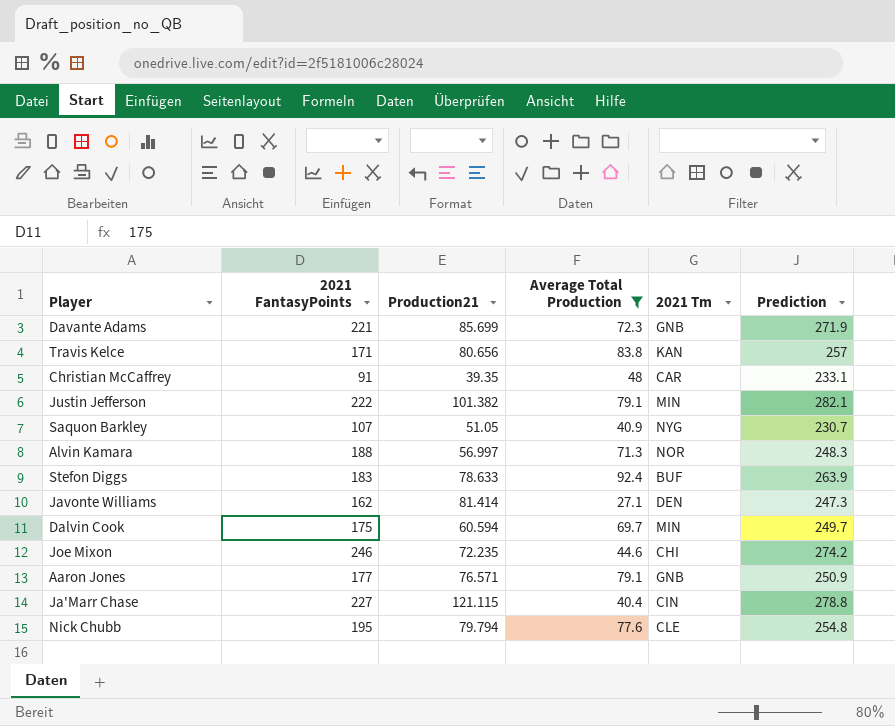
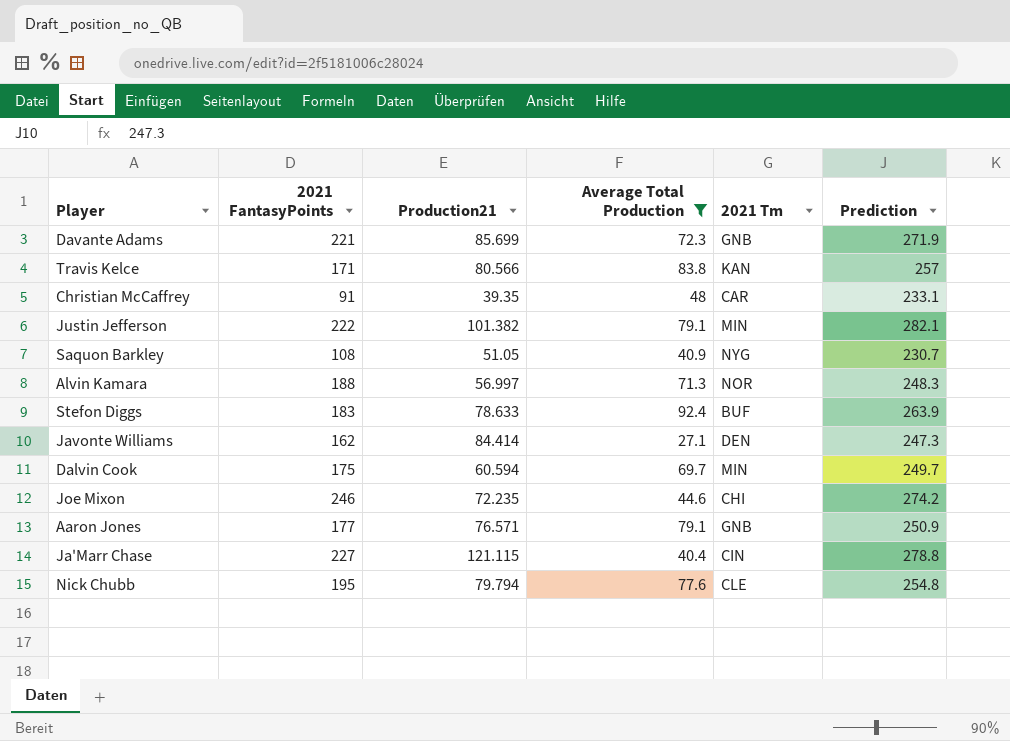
Travis Kelce | Production21: 80.656 -> 80.566
Saquon Barkley | 2021 FantasyPoints: 107 -> 108
Javonte Williams | Production21: 81.414 -> 84.414

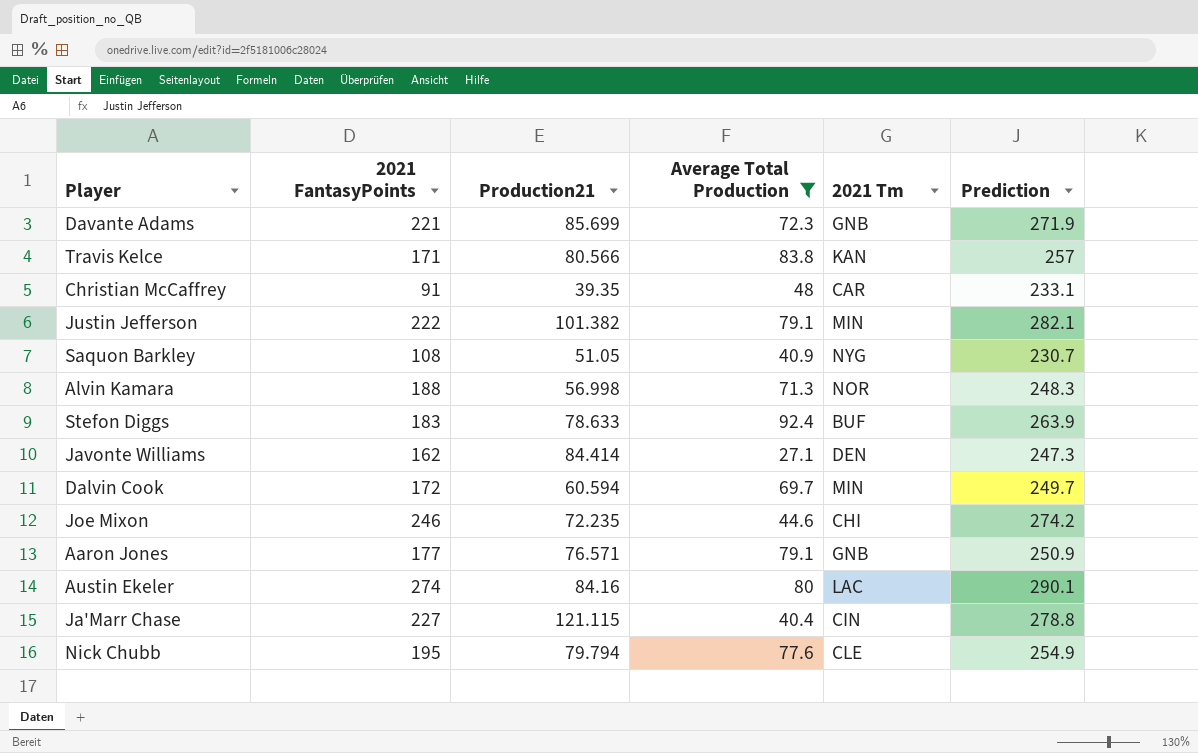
Alvin Kamara | Production21: 56.997 -> 56.998
Dalvin Cook | 2021 FantasyPoints: 175 -> 172
row Austin Ekeler: none -> 274 | 84.16 | 80 | LAC | 290.1
Nick Chubb | Prediction: 254.8 -> 254.9

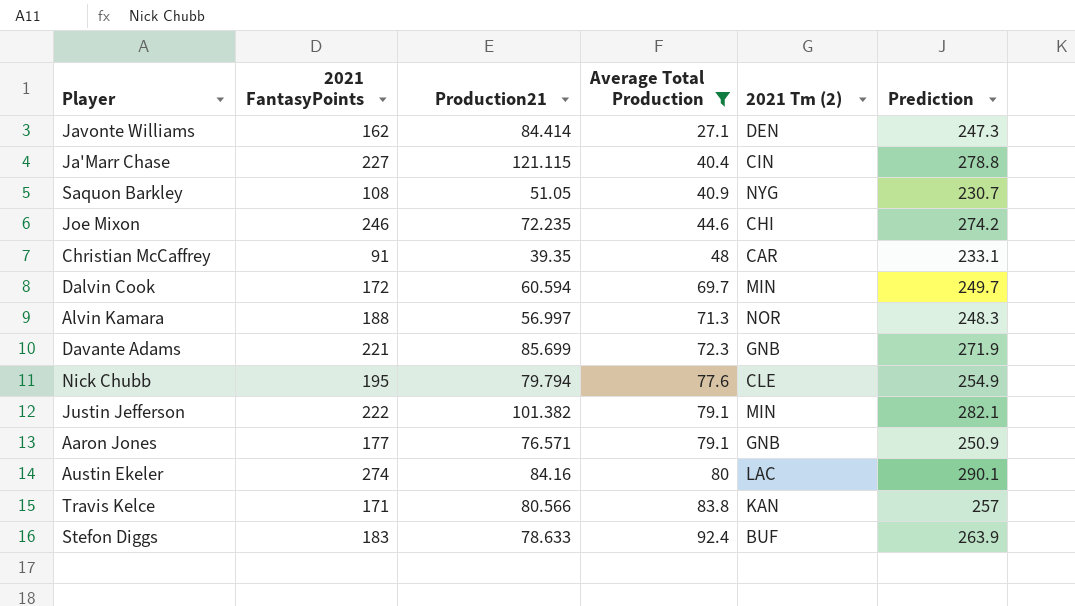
row order: none -> Average Total Production ascending
column name: 2021 Tm -> 2021 Tm (2)
Alvin Kamara | Production21: 56.998 -> 56.997

